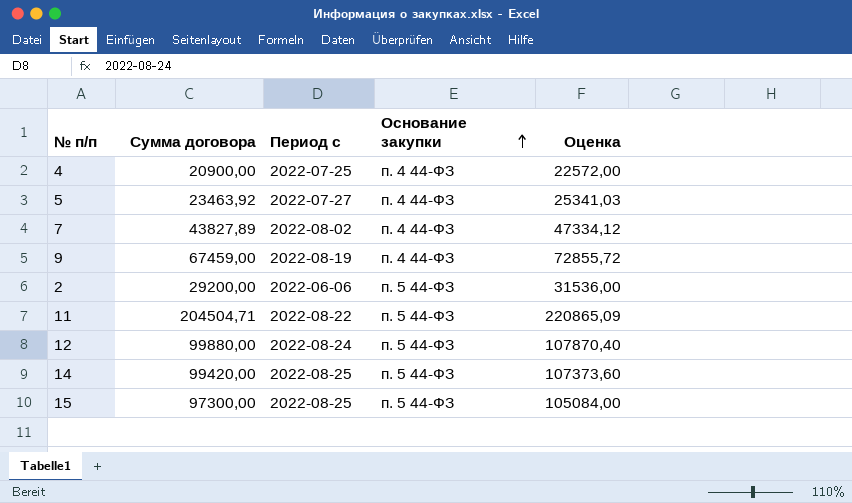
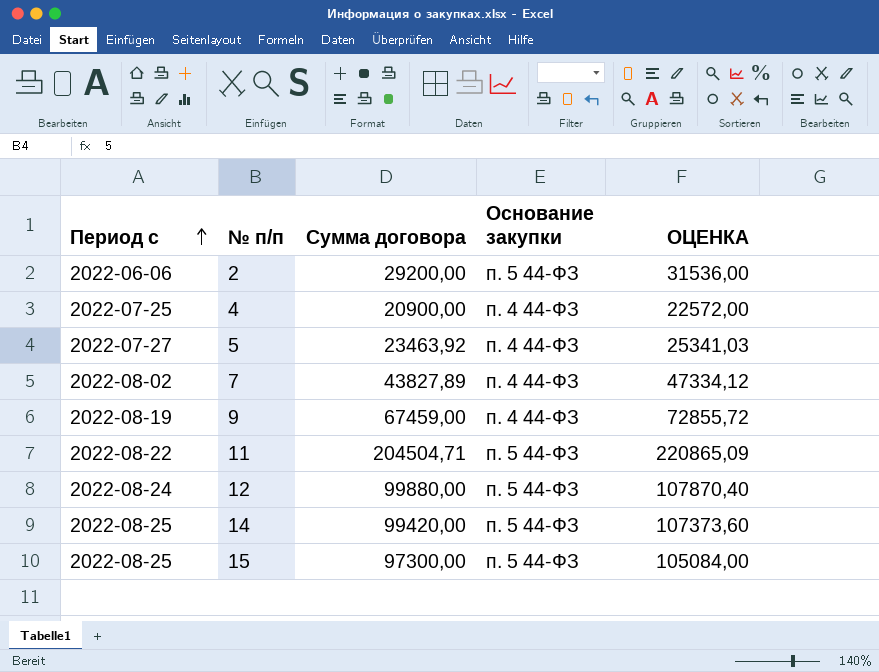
row order: Основание закупки ascending -> Период с ascending
column Период с | position: 3 -> 1
column name: Оценка -> ОЦЕНКА

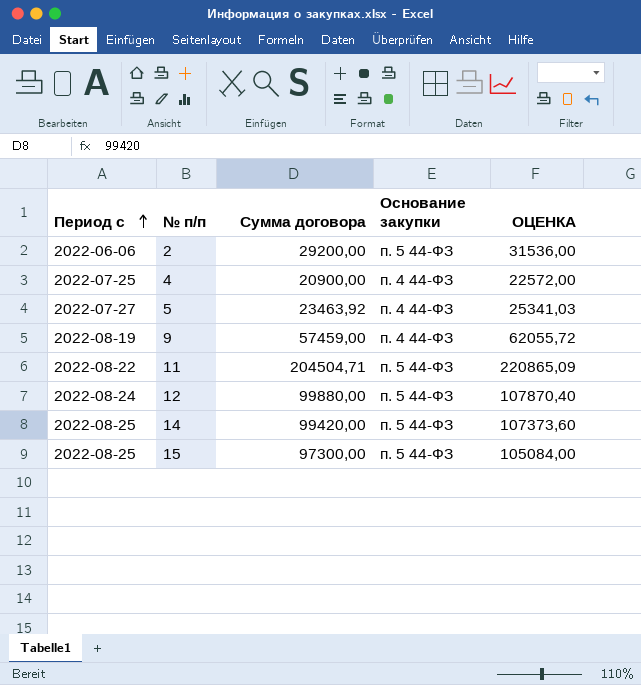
row 7: 2022-08-02 | 43827,89 | п. 4 44-ФЗ | 47334,12 -> none
9 | Сумма договора: 67459,00 -> 57459,00
9 | ОЦЕНКА: 72855,72 -> 62055,72

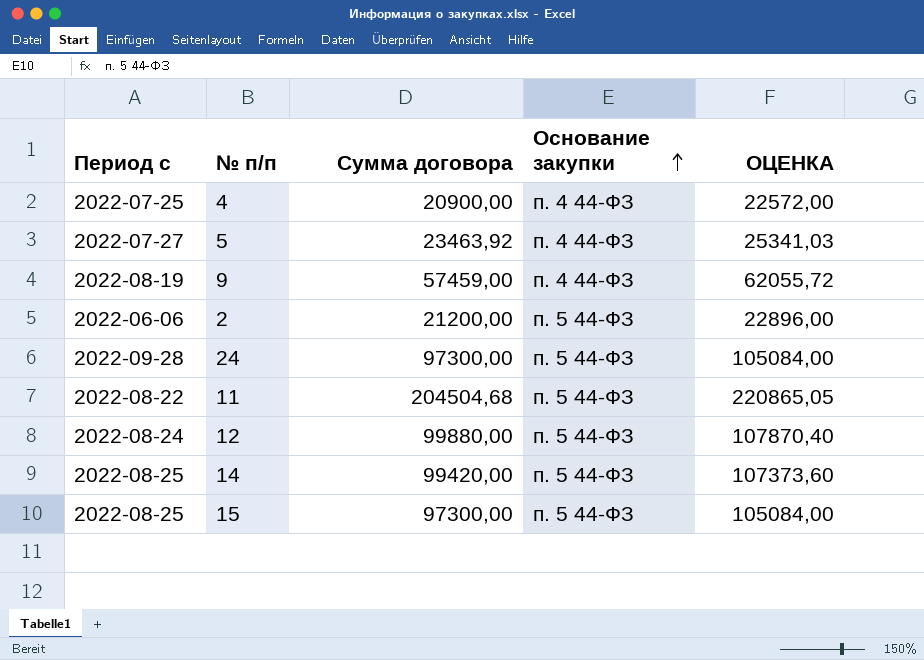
row order: Период с ascending -> Основание закупки ascending
2 | Сумма договора: 29200,00 -> 21200,00
2 | ОЦЕНКА: 31536,00 -> 22896,00
row 24: none -> 2022-09-28 | 97300,00 | п. 5 44-ФЗ | 105084,00
11 | Сумма договора: 204504,71 -> 204504,68
11 | ОЦЕНКА: 220865,09 -> 220865,05

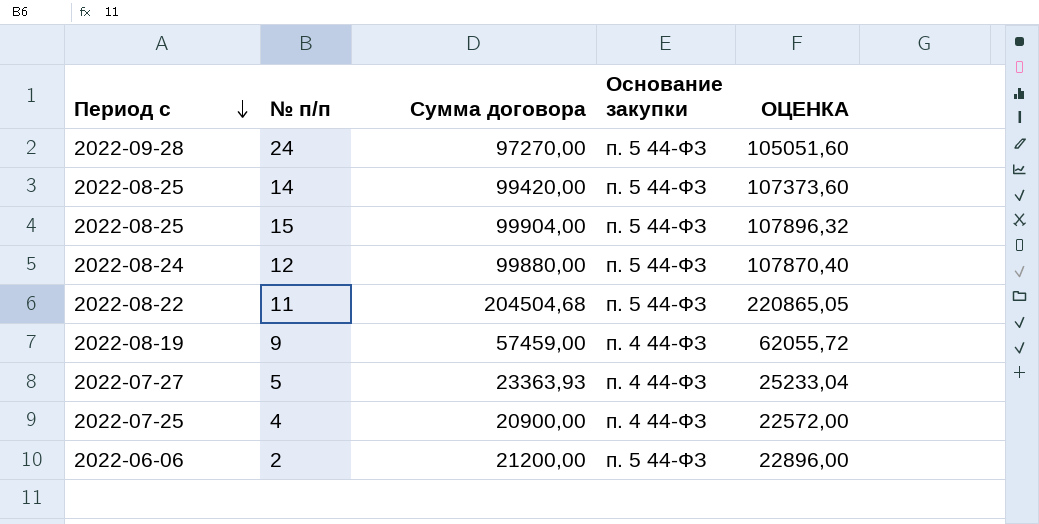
row order: Основание закупки ascending -> Период с descending
24 | Сумма договора: 97300,00 -> 97270,00
24 | ОЦЕНКА: 105084,00 -> 105051,60
15 | Сумма договора: 97300,00 -> 99904,00
15 | ОЦЕНКА: 105084,00 -> 107896,32
5 | Сумма договора: 23463,92 -> 23363,93
5 | ОЦЕНКА: 25341,03 -> 25233,04

